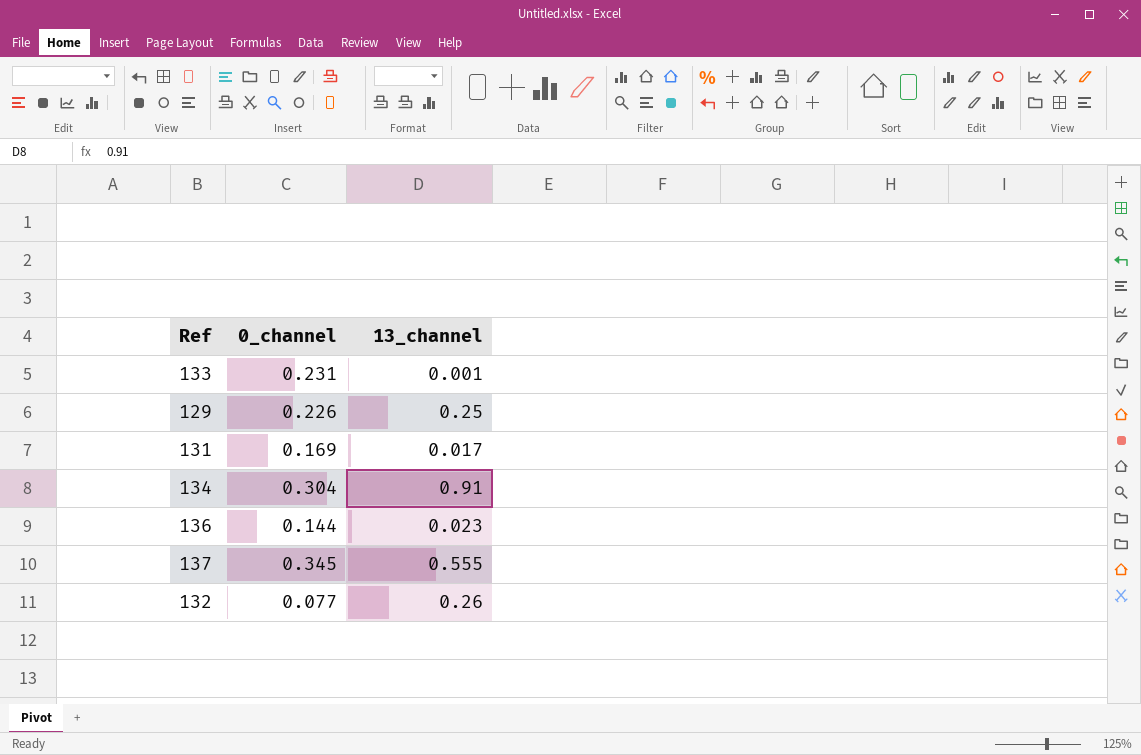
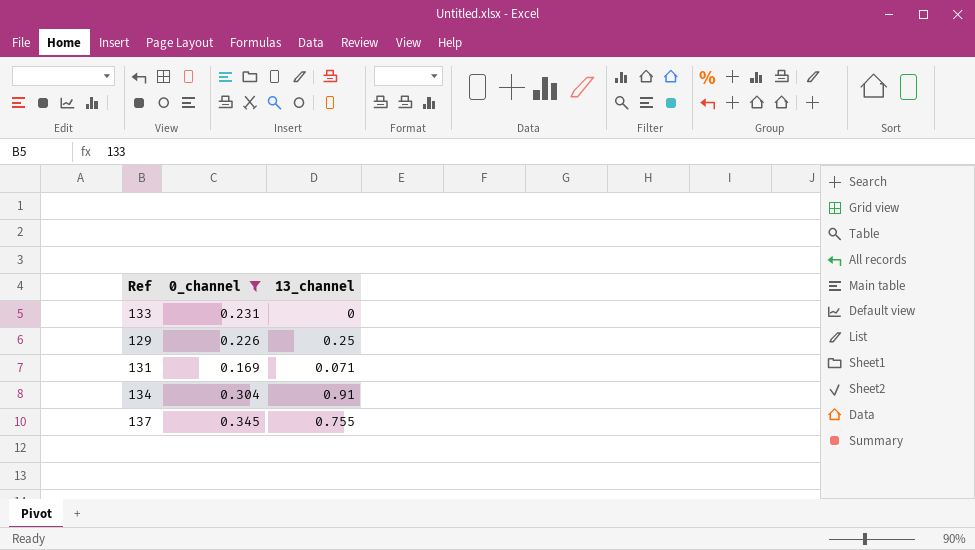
filter: none -> 0_channel >= 0.169
133 | 13_channel: 0.001 -> 0
131 | 13_channel: 0.017 -> 0.071
137 | 13_channel: 0.555 -> 0.755

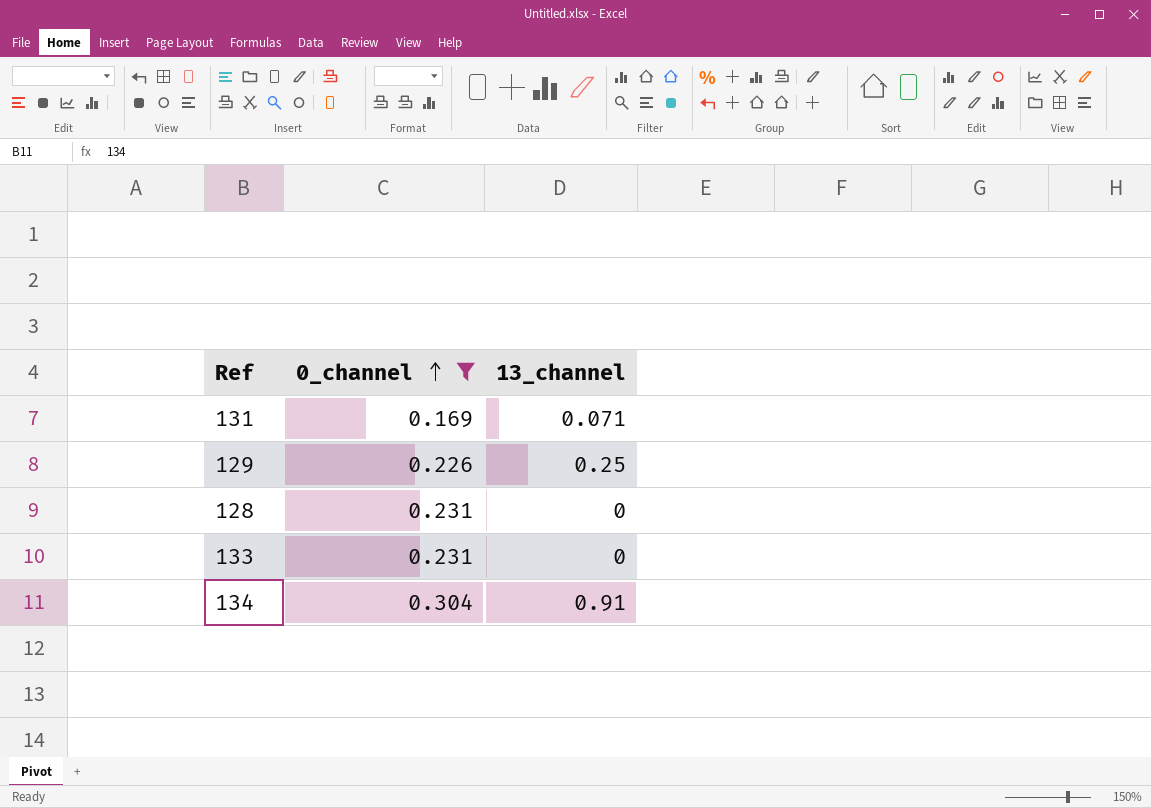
row order: none -> 0_channel ascending
row 137: 0.345 | 0.755 -> none
row 128: none -> 0.231 | 0

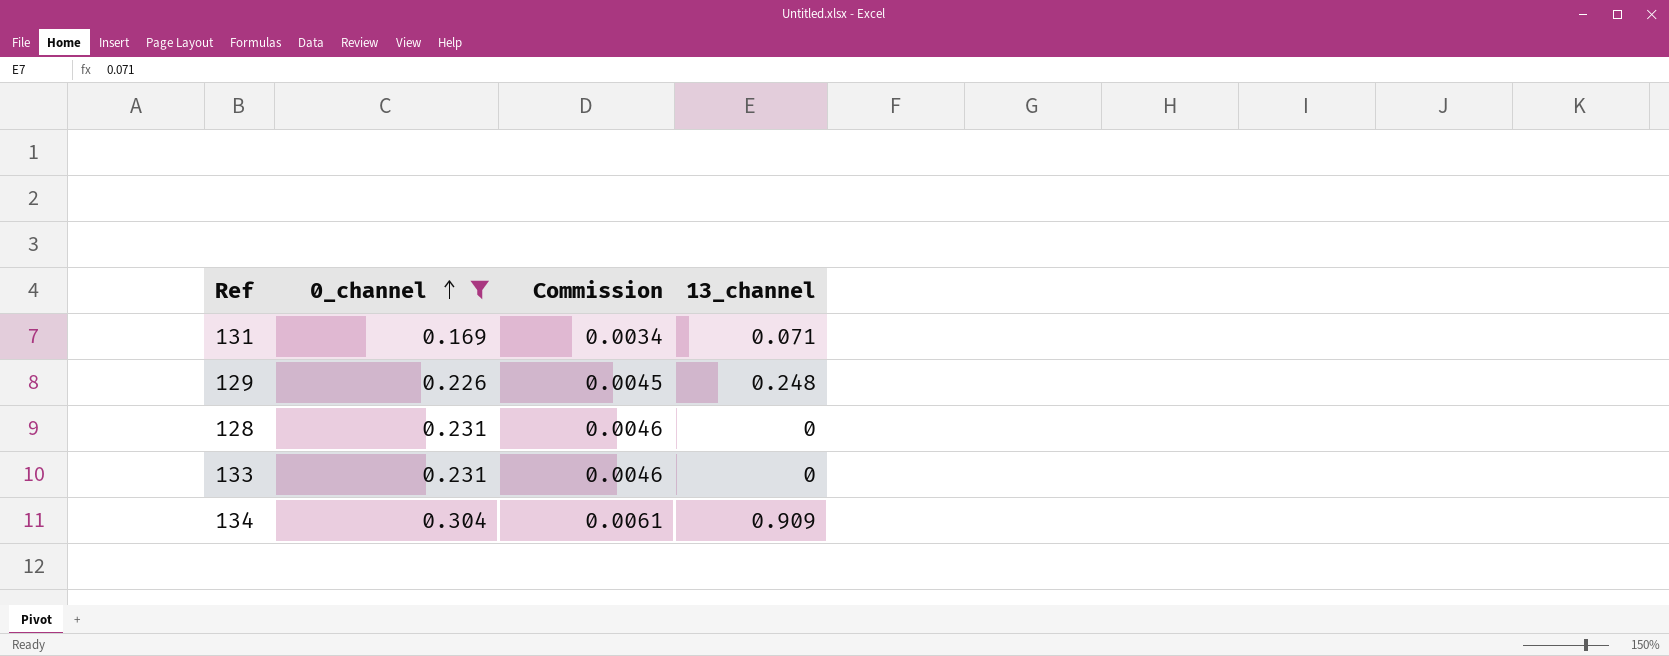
column Commission | formula: none -> [0_channel] * 0.02
129 | 13_channel: 0.25 -> 0.248
134 | 13_channel: 0.91 -> 0.909

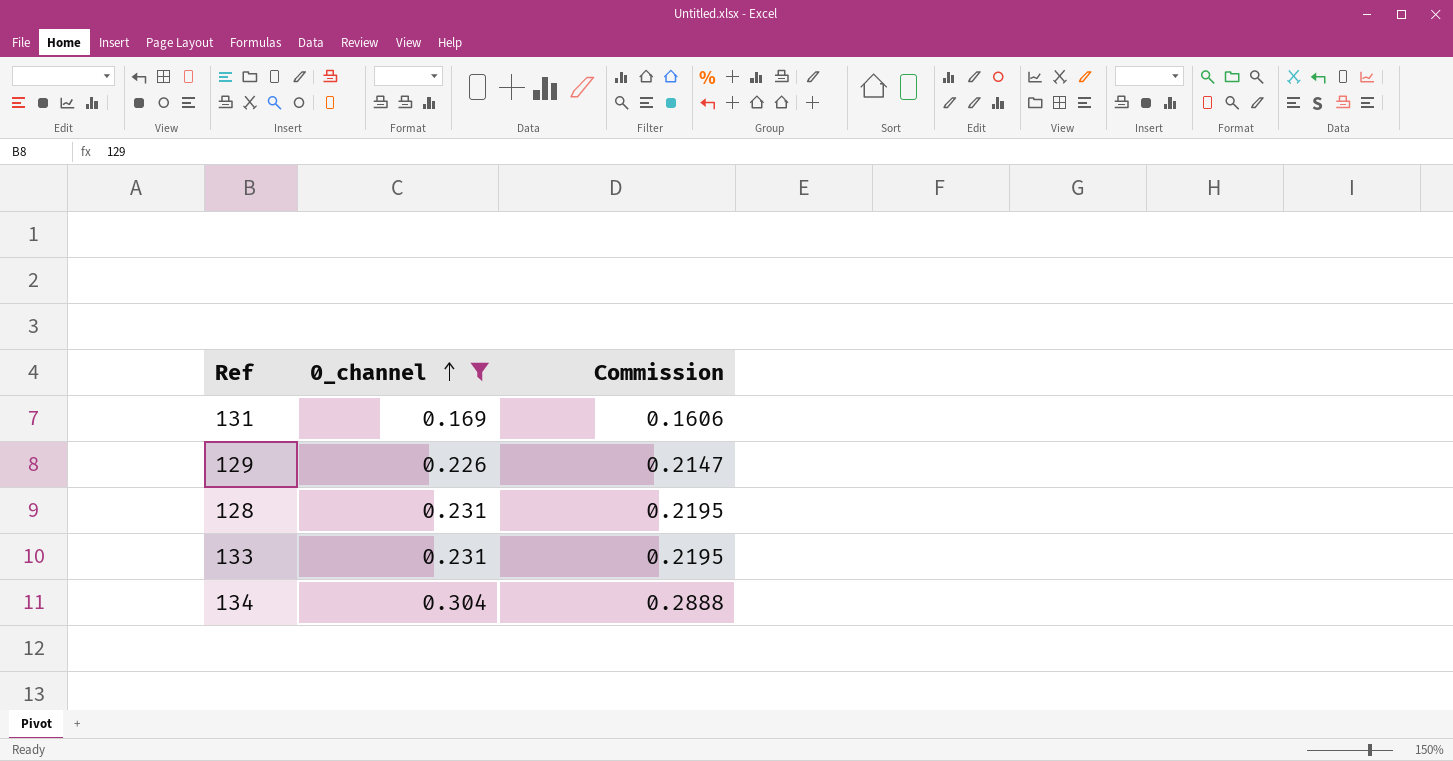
column 13_channel | position: 4 -> none
column Commission | formula: [0_channel] * 0.02 -> [0_channel] * 0.95

